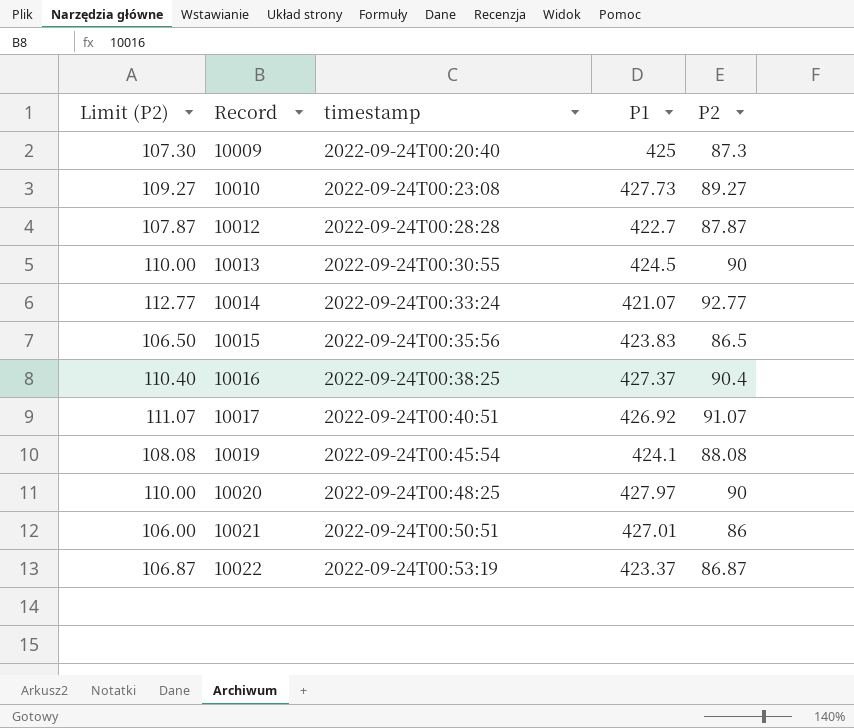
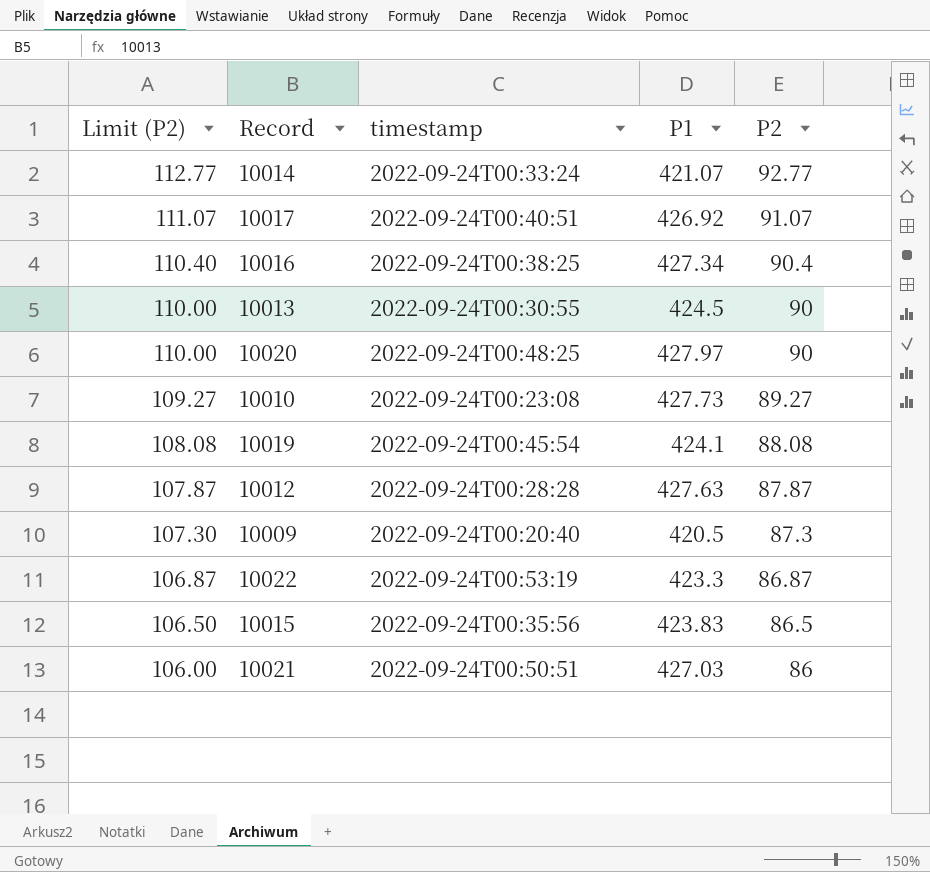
row order: Record ascending -> Limit (P2) descending
10016 | P1: 427.37 -> 427.34
10012 | P1: 422.7 -> 427.63
10009 | P1: 425 -> 420.5
10022 | P1: 423.37 -> 423.3
10021 | P1: 427.01 -> 427.03

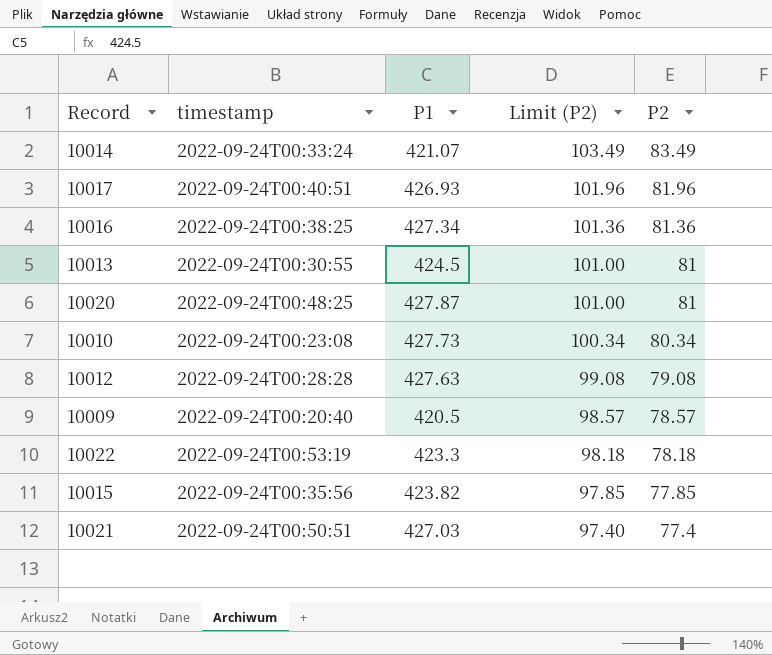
column Limit (P2) | position: 1 -> 4
row 10019: 108.08 | 2022-09-24T00:45:54 | 424.1 | 88.08 -> none
10014 | Limit (P2): 112.77 -> 103.49
10014 | P2: 92.77 -> 83.49
10017 | P1: 426.92 -> 426.93
10017 | Limit (P2): 111.07 -> 101.96
10017 | P2: 91.07 -> 81.96
10016 | Limit (P2): 110.40 -> 101.36
10016 | P2: 90.4 -> 81.36
10013 | Limit (P2): 110.00 -> 101.00
10013 | P2: 90 -> 81
10020 | P1: 427.97 -> 427.87
10020 | Limit (P2): 110.00 -> 101.00
10020 | P2: 90 -> 81
10010 | Limit (P2): 109.27 -> 100.34
10010 | P2: 89.27 -> 80.34
10012 | Limit (P2): 107.87 -> 99.08
10012 | P2: 87.87 -> 79.08
10009 | Limit (P2): 107.30 -> 98.57
10009 | P2: 87.3 -> 78.57
10022 | Limit (P2): 106.87 -> 98.18
10022 | P2: 86.87 -> 78.18
10015 | P1: 423.83 -> 423.82
10015 | Limit (P2): 106.50 -> 97.85
10015 | P2: 86.5 -> 77.85
10021 | Limit (P2): 106.00 -> 97.40
10021 | P2: 86 -> 77.4

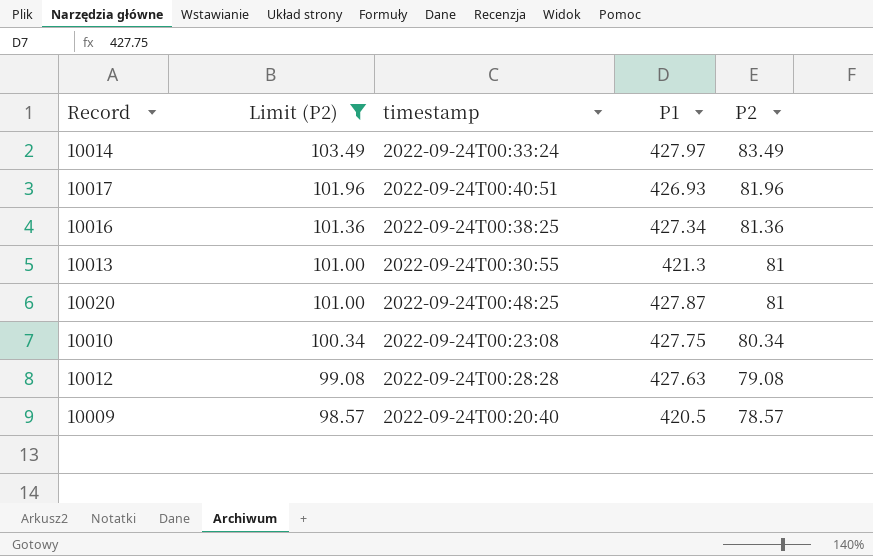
filter: none -> Limit (P2) >= 98.57
column Limit (P2) | position: 4 -> 2
10014 | P1: 421.07 -> 427.97
10013 | P1: 424.5 -> 421.3
10010 | P1: 427.73 -> 427.75

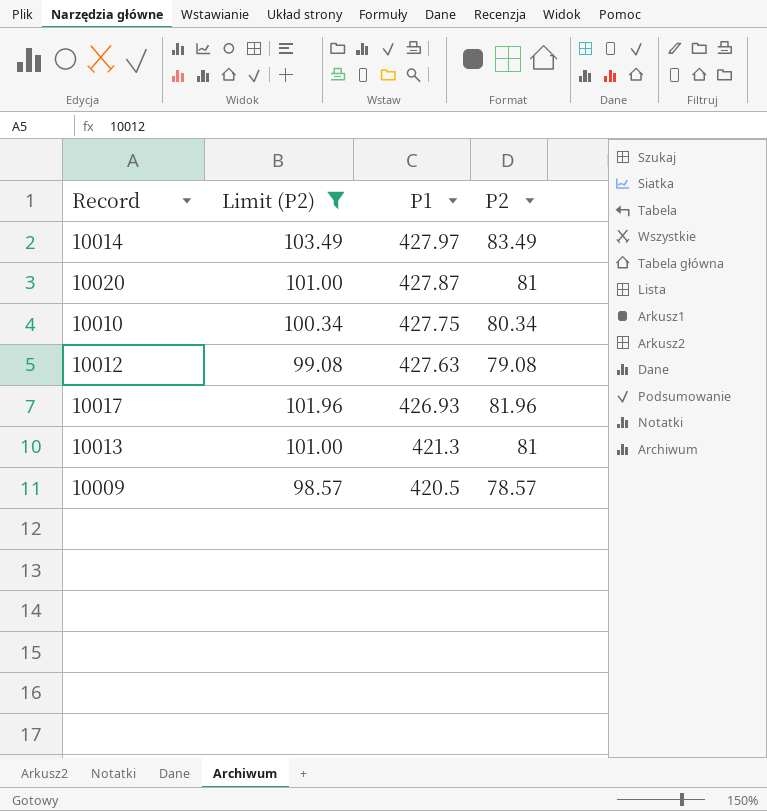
row order: Limit (P2) descending -> P1 descending
column timestamp | position: 3 -> none
row 10016: 101.36 | 2022-09-24T00:38:25 | 427.34 | 81.36 -> none

